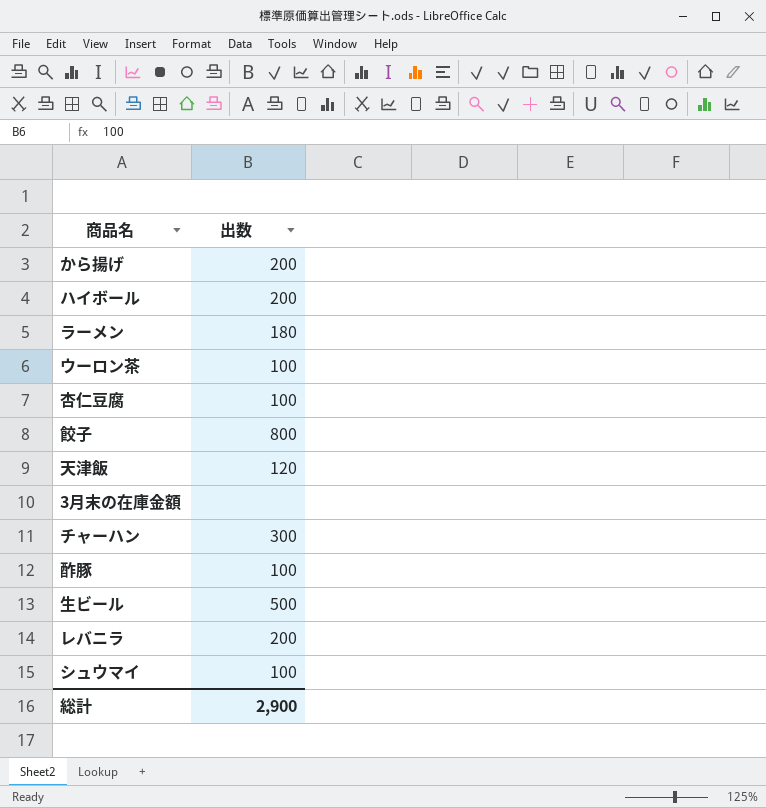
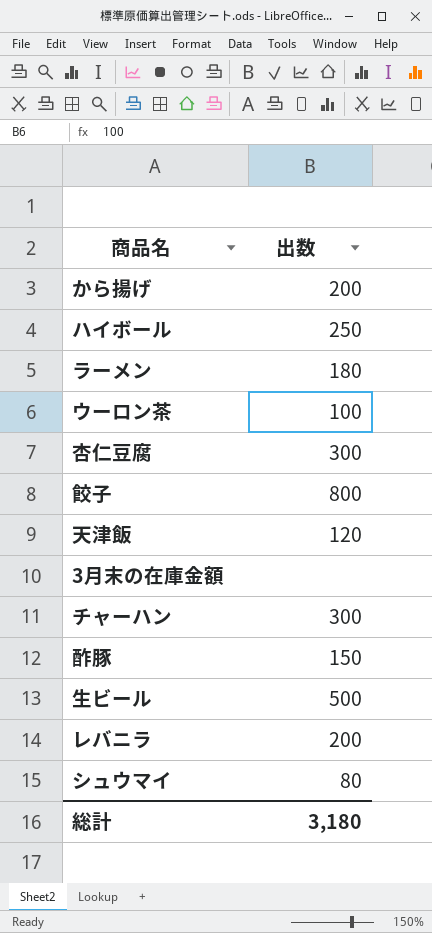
ハイボール | 出数: 200 -> 250
杏仁豆腐 | 出数: 100 -> 300
酢豚 | 出数: 100 -> 150
シュウマイ | 出数: 100 -> 80
総計 | 出数: 2,900 -> 3,180

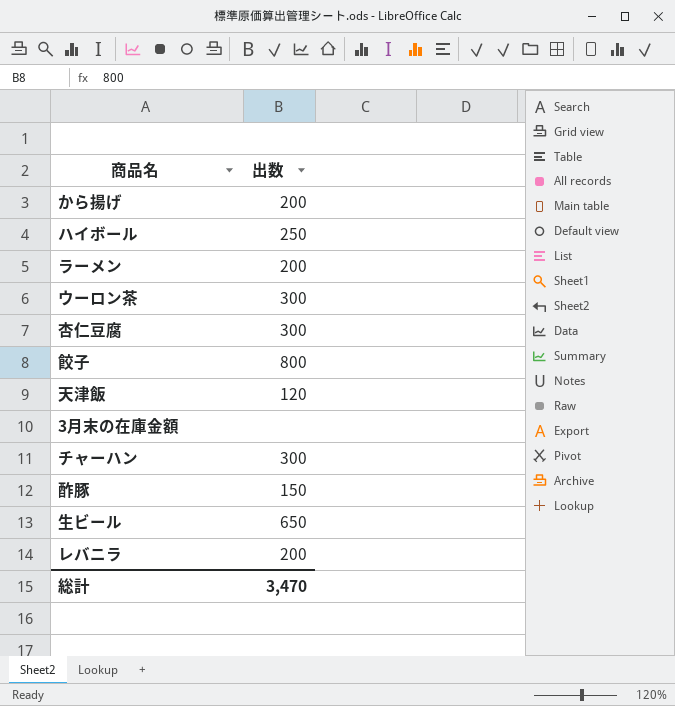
row シュウマイ: 80 -> none
ラーメン | 出数: 180 -> 200
ウーロン茶 | 出数: 100 -> 300
生ビール | 出数: 500 -> 650
総計 | 出数: 3,180 -> 3,470

